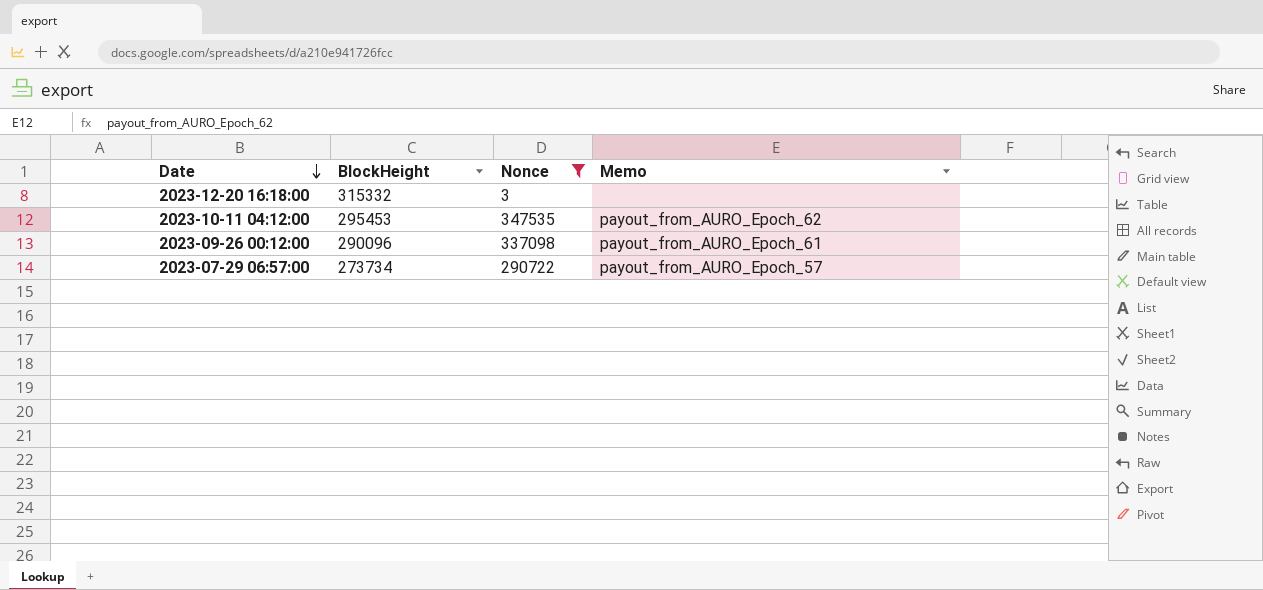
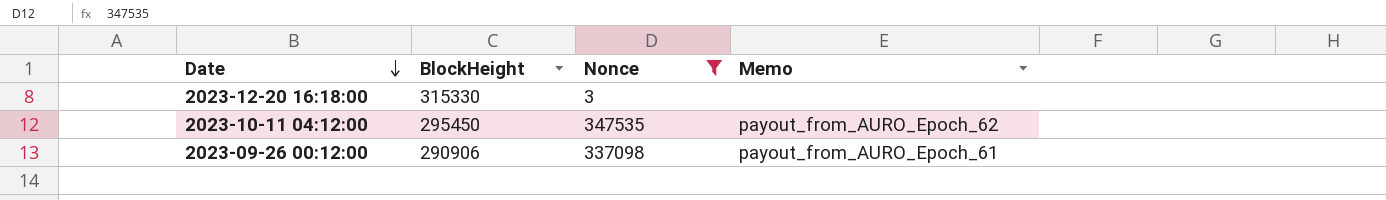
row 2023-07-29 06:57:00: 273734 | 290722 | payout_from_AURO_Epoch_57 -> none
2023-12-20 16:18:00 | BlockHeight: 315332 -> 315330
2023-10-11 04:12:00 | BlockHeight: 295453 -> 295450
2023-09-26 00:12:00 | BlockHeight: 290096 -> 290906

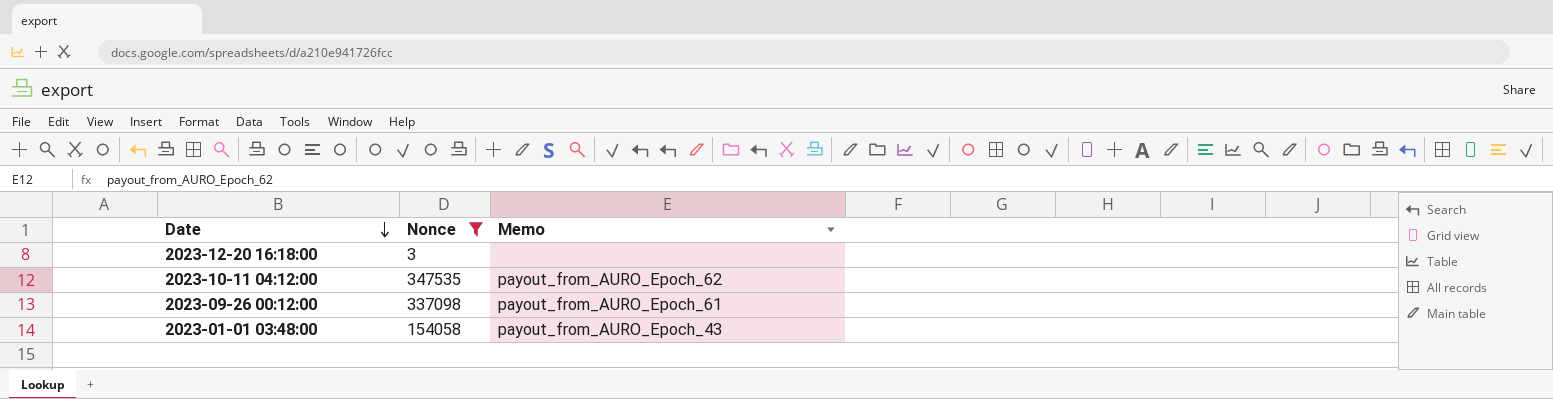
column BlockHeight | position: 2 -> none
row 2023-01-01 03:48:00: none -> 154058 | payout_from_AURO_Epoch_43

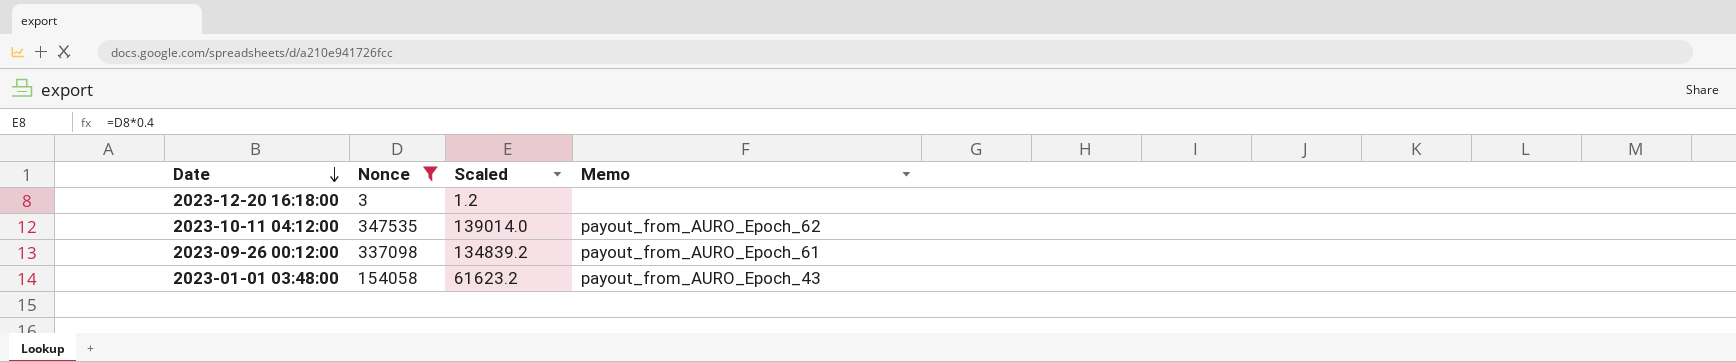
column Scaled | formula: none -> [Nonce] * 0.4

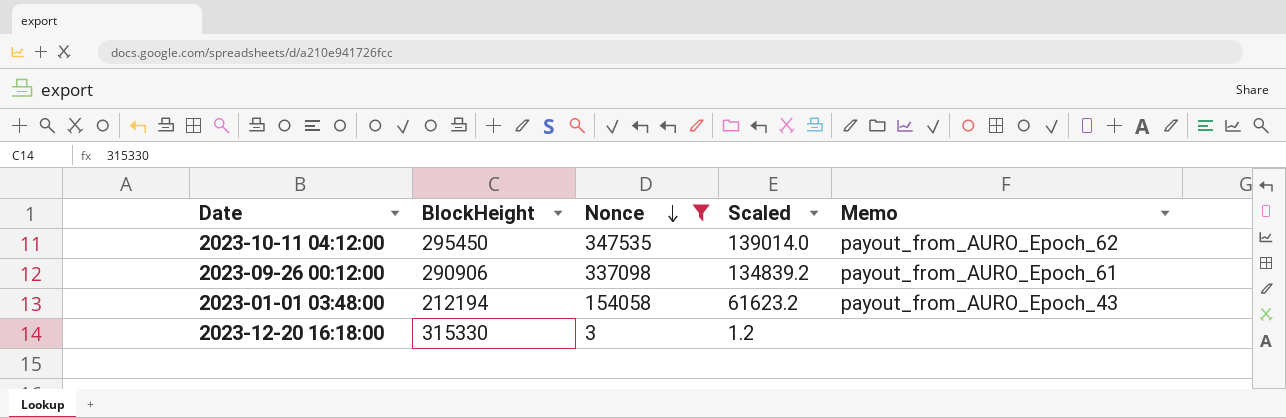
row order: Date descending -> Nonce descending
column BlockHeight | position: none -> 2

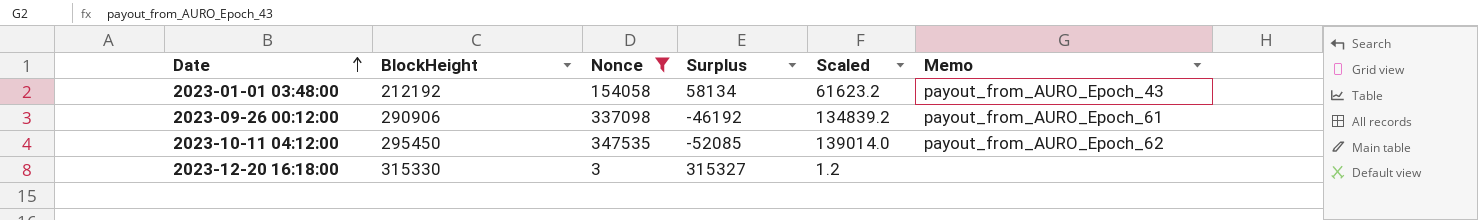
row order: Nonce descending -> Date ascending
column Surplus | formula: none -> [BlockHeight] - [Nonce]
2023-01-01 03:48:00 | BlockHeight: 212194 -> 212192

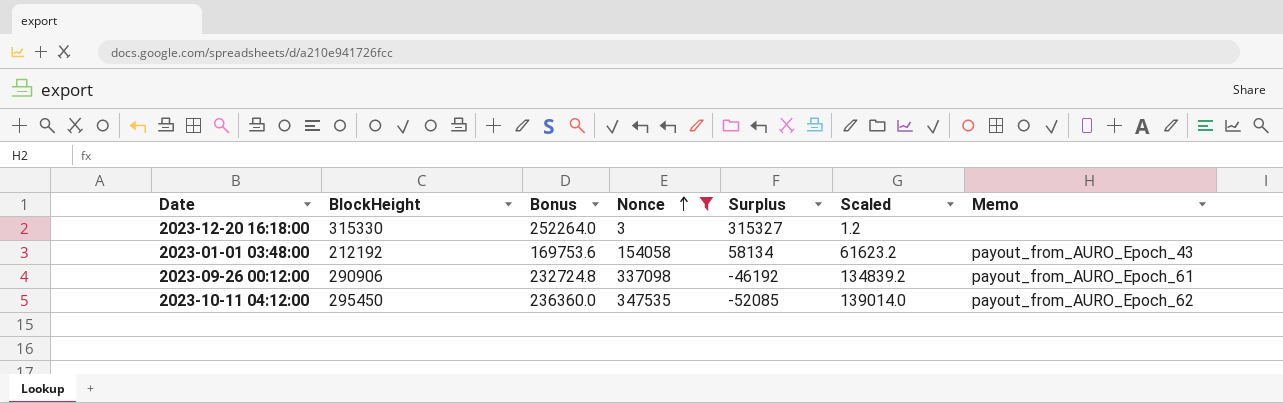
row order: Date ascending -> Nonce ascending
column Bonus | formula: none -> [BlockHeight] * 0.8

